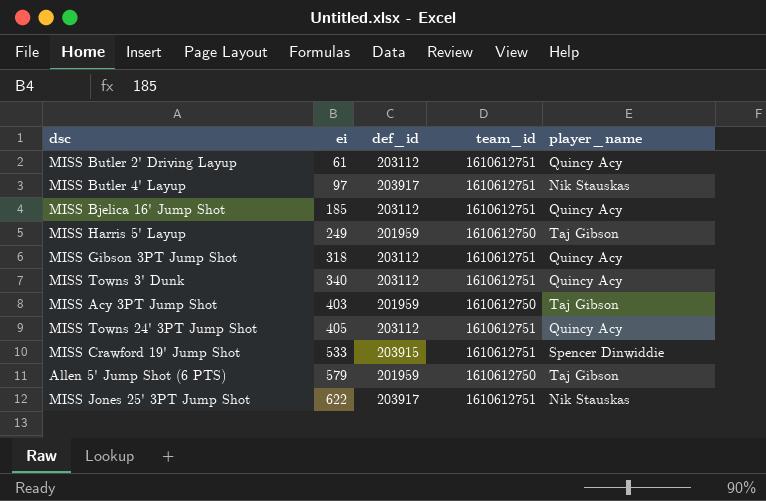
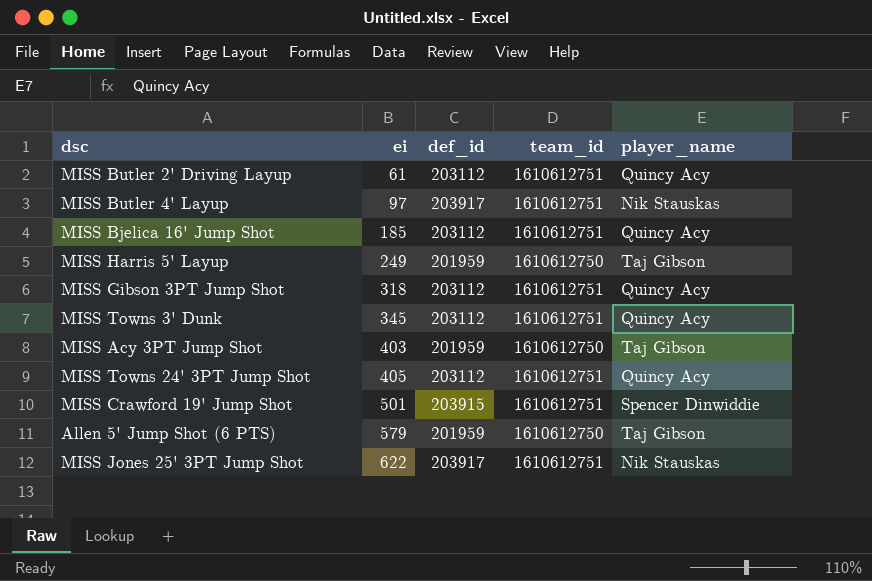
MISS Towns 3' Dunk | ei: 340 -> 345
MISS Crawford 19' Jump Shot | ei: 533 -> 501

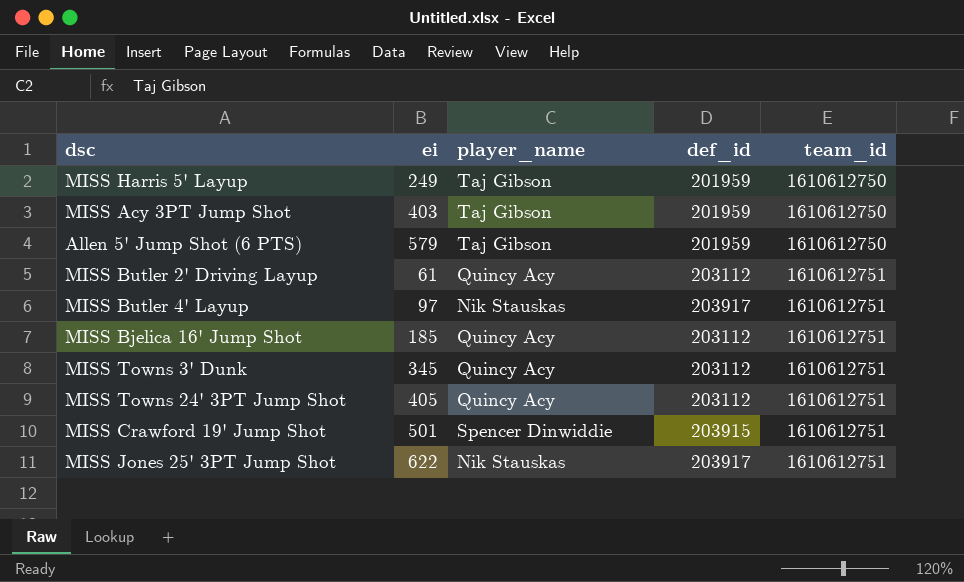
row order: ei ascending -> team_id ascending
column player_name | position: 5 -> 3
row MISS Gibson 3PT Jump Shot: 318 | 203112 | 1610612751 | Quincy Acy -> none

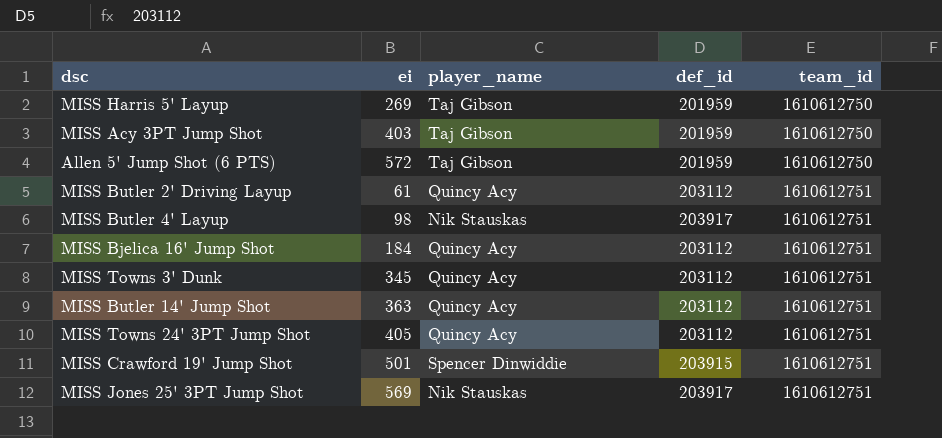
MISS Harris 5' Layup | ei: 249 -> 269
Allen 5' Jump Shot (6 PTS) | ei: 579 -> 572
MISS Butler 4' Layup | ei: 97 -> 98
MISS Bjelica 16' Jump Shot | ei: 185 -> 184
row MISS Butler 14' Jump Shot: none -> 363 | Quincy Acy | 203112 | 1610612751
MISS Jones 25' 3PT Jump Shot | ei: 622 -> 569

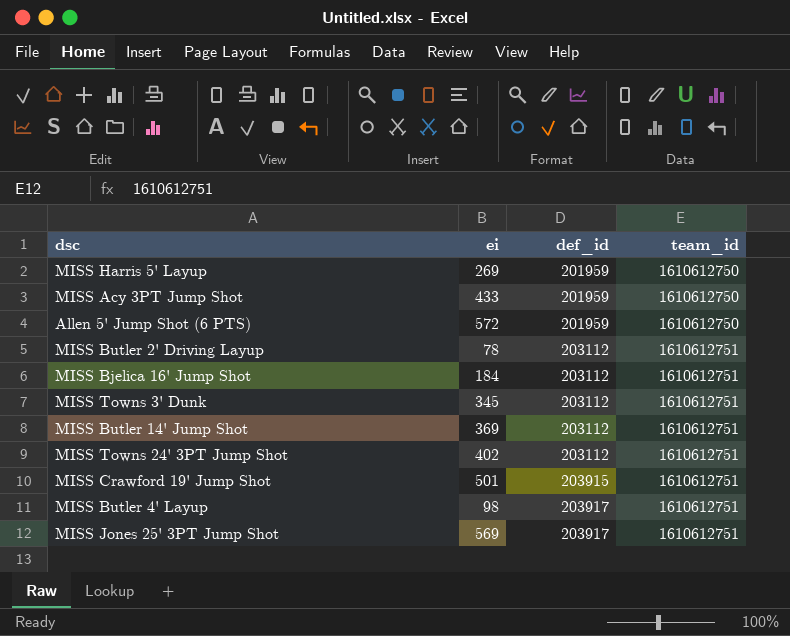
row order: team_id ascending -> def_id ascending
column player_name | position: 3 -> none
MISS Acy 3PT Jump Shot | ei: 403 -> 433
MISS Butler 2' Driving Layup | ei: 61 -> 78
MISS Butler 14' Jump Shot | ei: 363 -> 369
MISS Towns 24' 3PT Jump Shot | ei: 405 -> 402

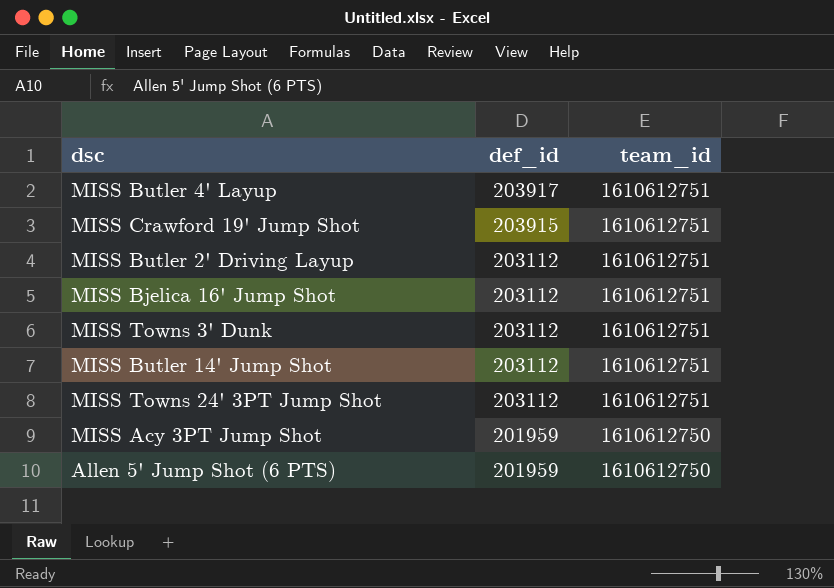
row order: def_id ascending -> def_id descending
column ei | position: 2 -> none
row MISS Harris 5' Layup: 269 | 201959 | 1610612750 -> none
row MISS Jones 25' 3PT Jump Shot: 569 | 203917 | 1610612751 -> none

